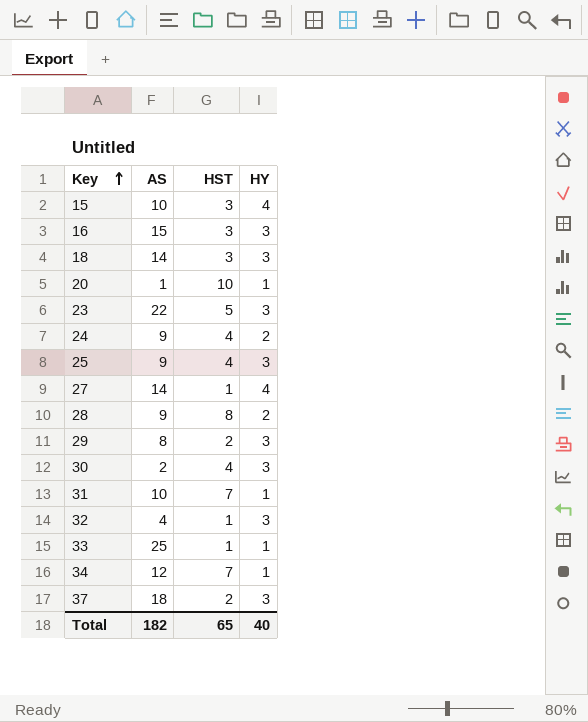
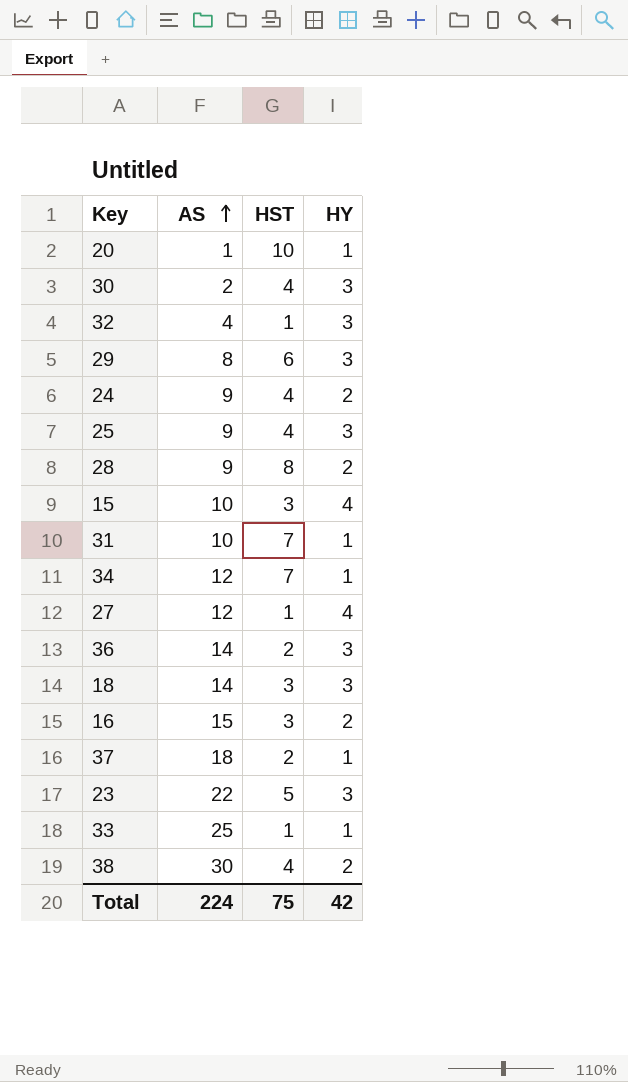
row order: Key ascending -> AS ascending
29 | HST: 2 -> 6
27 | AS: 14 -> 12
row 36: none -> 14 | 2 | 3
16 | HY: 3 -> 2
37 | HY: 3 -> 1
row 38: none -> 30 | 4 | 2
Total | AS: 182 -> 224
Total | HST: 65 -> 75
Total | HY: 40 -> 42

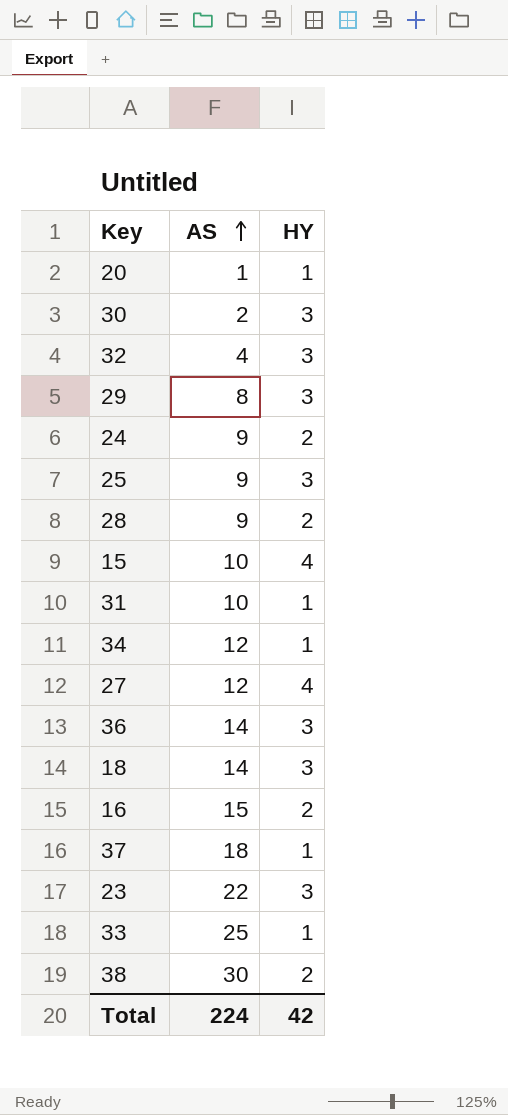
column HST | position: 3 -> none

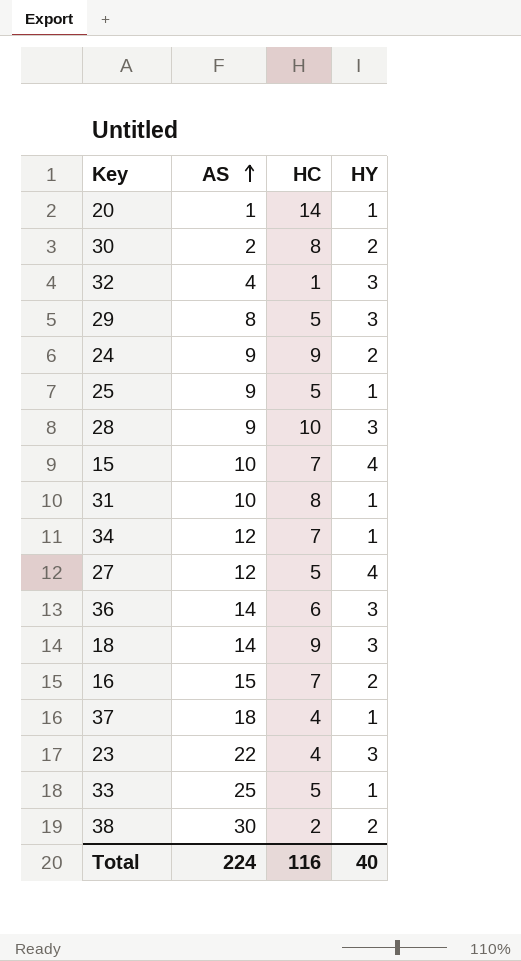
column HC | position: none -> 3
30 | HY: 3 -> 2
25 | HY: 3 -> 1
28 | HY: 2 -> 3
Total | HY: 42 -> 40

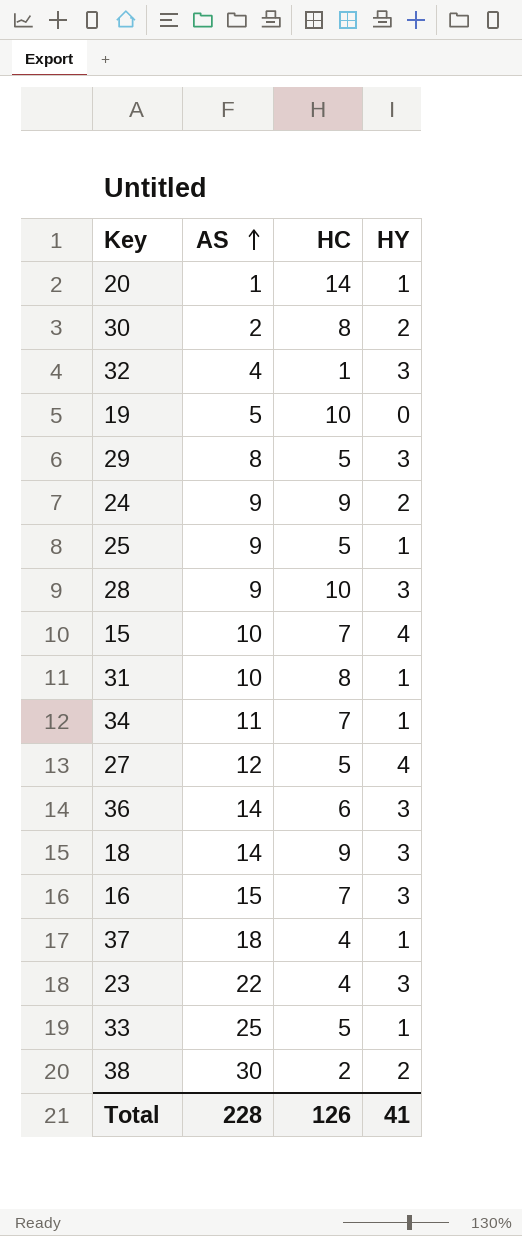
row 19: none -> 5 | 10 | 0
34 | AS: 12 -> 11
16 | HY: 2 -> 3
Total | AS: 224 -> 228
Total | HC: 116 -> 126
Total | HY: 40 -> 41

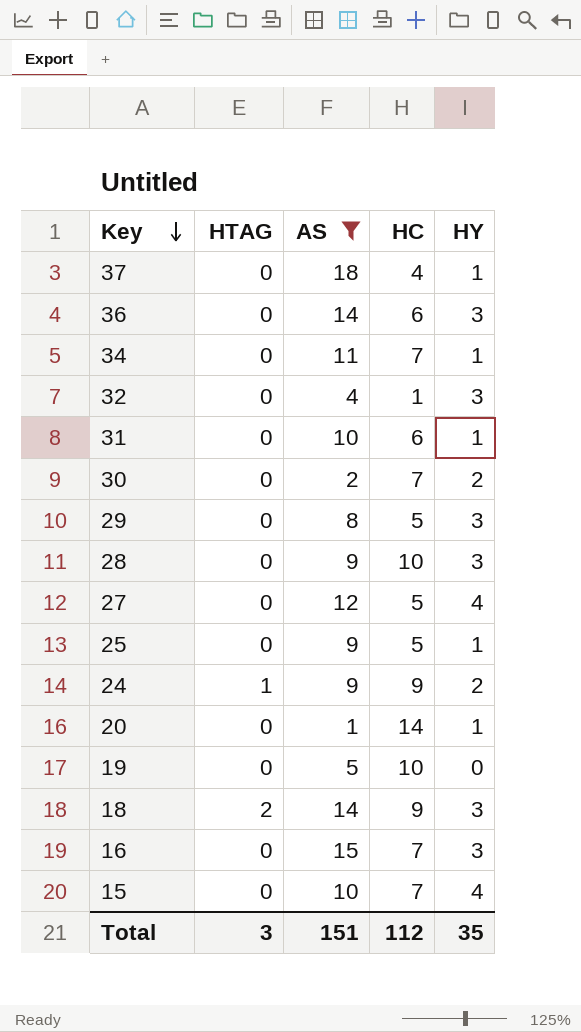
filter: none -> AS <= 18
row order: AS ascending -> Key descending
column HTAG | position: none -> 2
31 | HC: 8 -> 6
30 | HC: 8 -> 7
Total | AS: 228 -> 151
Total | HC: 126 -> 112
Total | HY: 41 -> 35

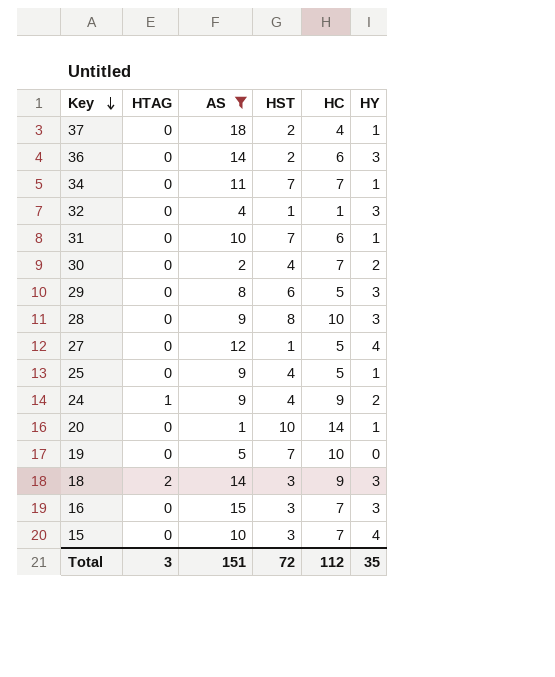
column HST | position: none -> 4

